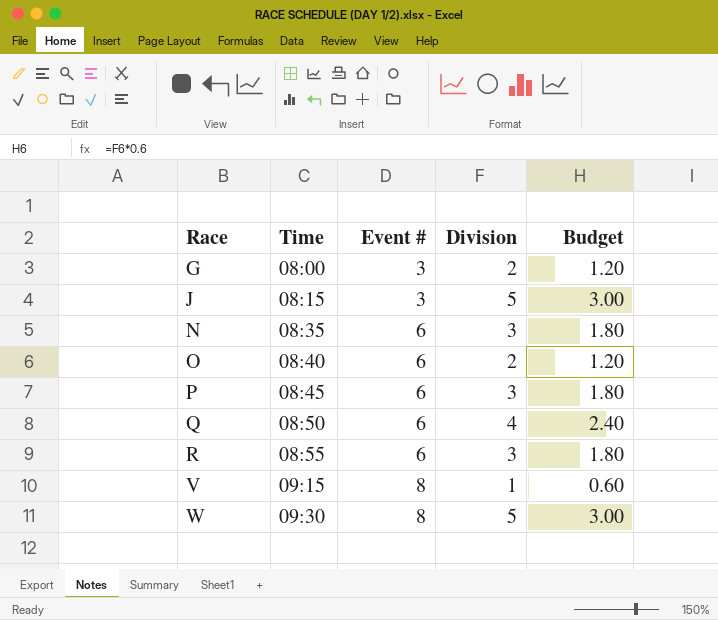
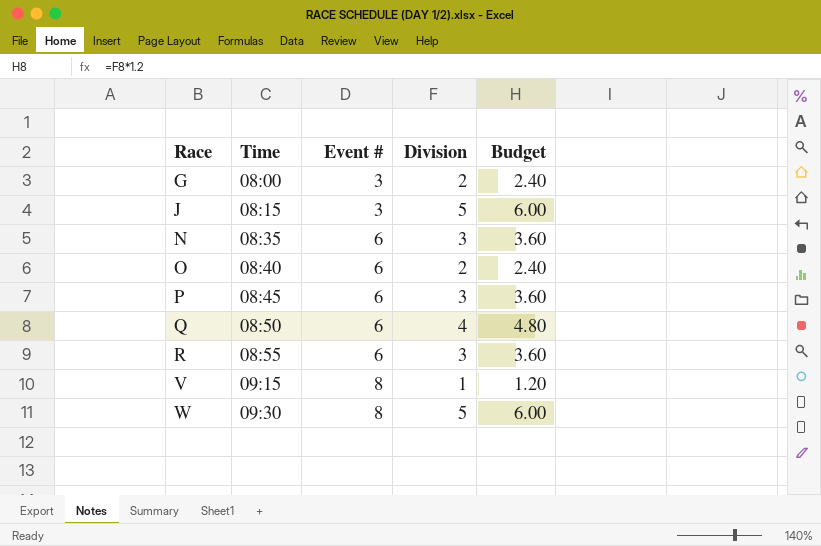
column Budget | formula: [Division] * 0.6 -> [Division] * 1.2

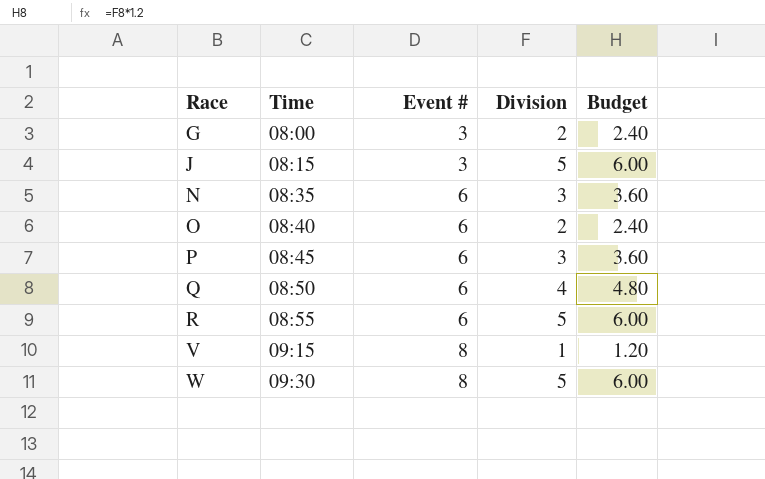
R | Division: 3 -> 5
R | Budget: 3.60 -> 6.00

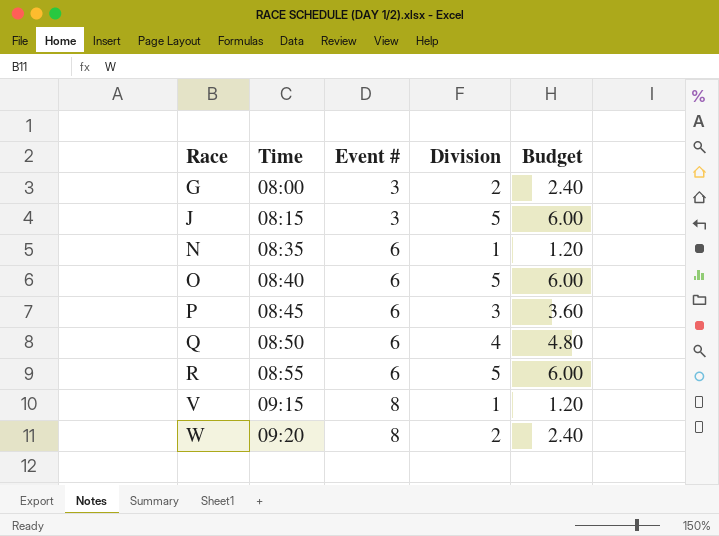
N | Division: 3 -> 1
N | Budget: 3.60 -> 1.20
O | Division: 2 -> 5
O | Budget: 2.40 -> 6.00
W | Time: 09:30 -> 09:20
W | Division: 5 -> 2
W | Budget: 6.00 -> 2.40

